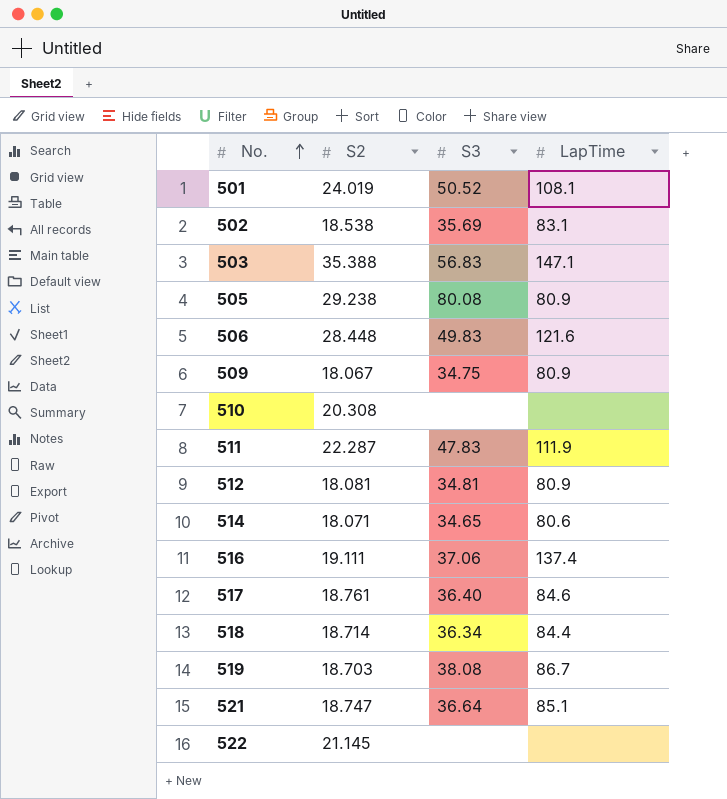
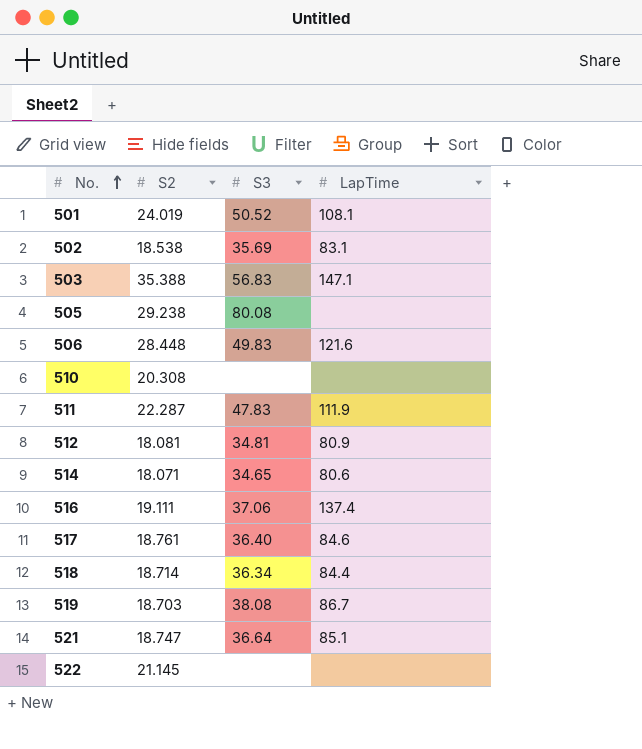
row 509: 18.067 | 34.75 | 80.9 -> none
505 | LapTime: 80.9 -> none

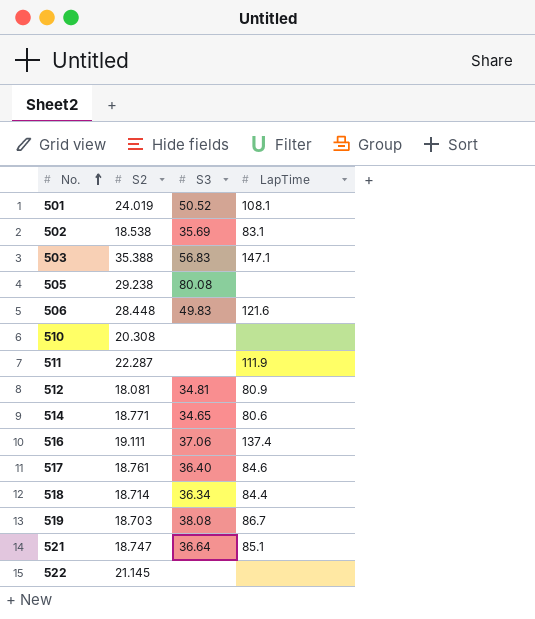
511 | S3: 47.83 -> none
514 | S2: 18.071 -> 18.771

